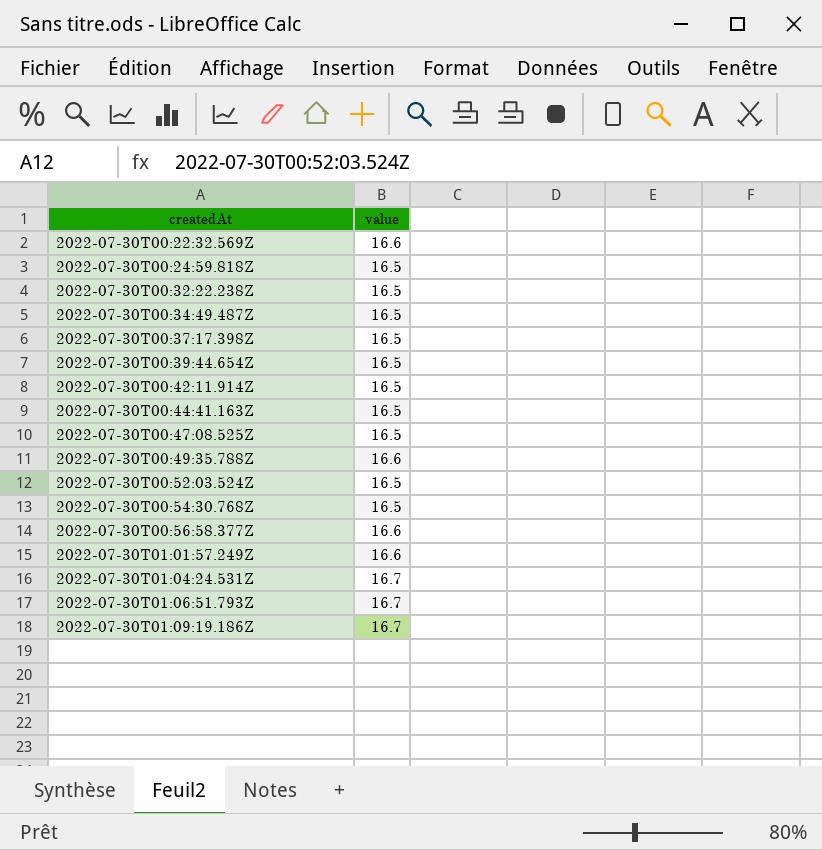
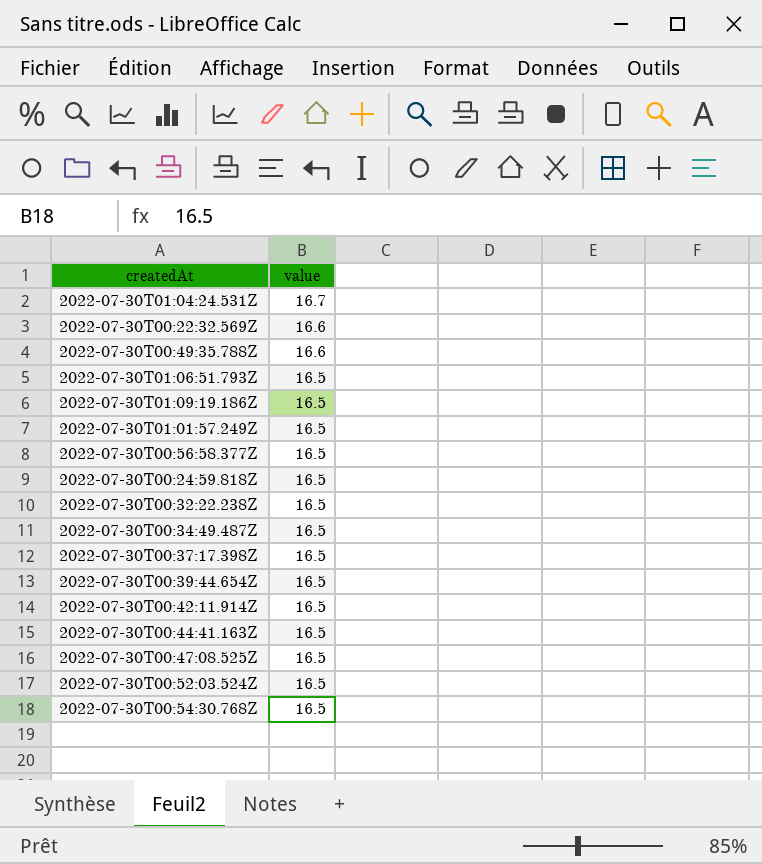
row order: createdAt ascending -> value descending
2022-07-30T01:06:51.793Z | value: 16.7 -> 16.5
2022-07-30T01:09:19.186Z | value: 16.7 -> 16.5
2022-07-30T01:01:57.249Z | value: 16.6 -> 16.5
2022-07-30T00:56:58.377Z | value: 16.6 -> 16.5

